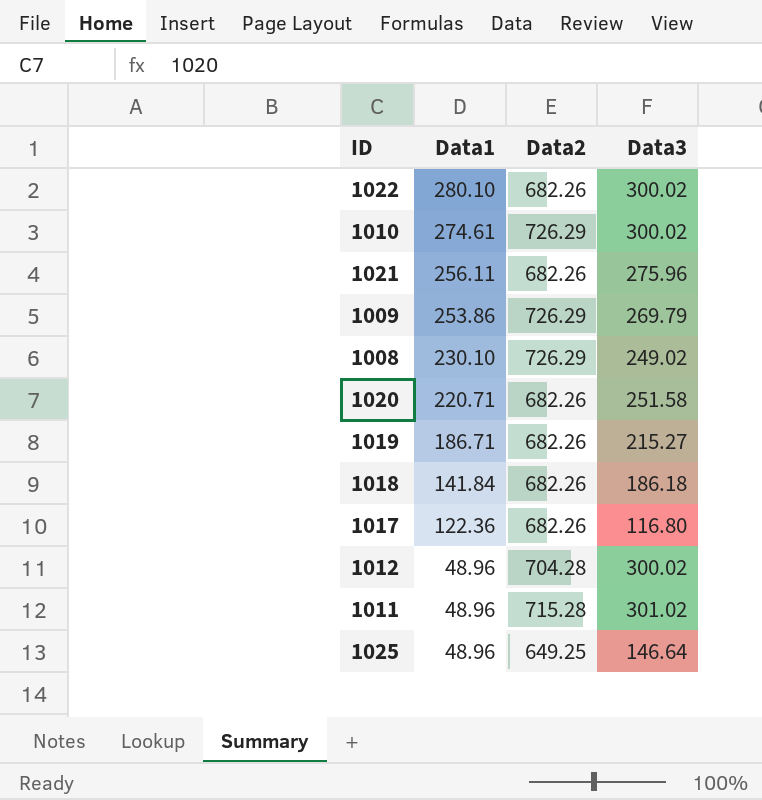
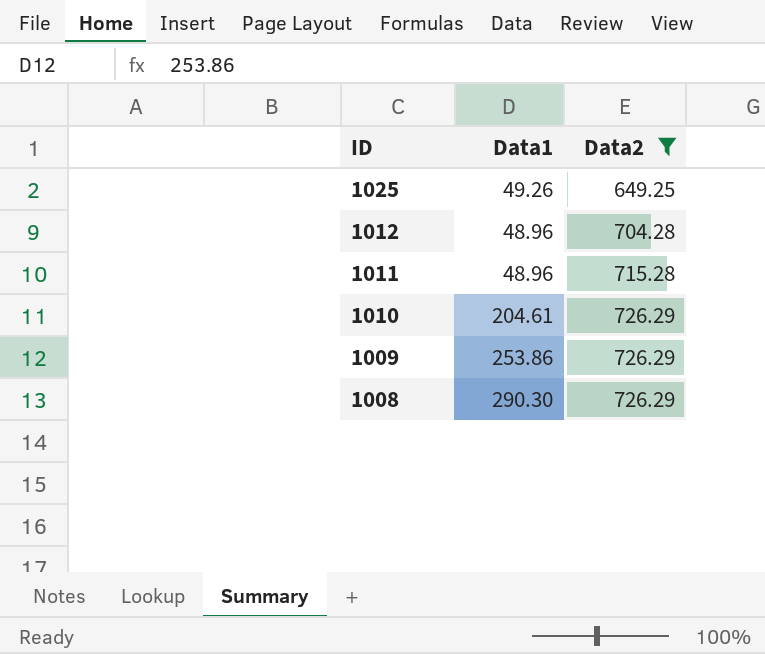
filter: none -> Data2 != 682.26
row order: Data1 descending -> ID descending
column Data3 | position: 4 -> none
1025 | Data1: 48.96 -> 49.26
1010 | Data1: 274.61 -> 204.61
1008 | Data1: 230.10 -> 290.30

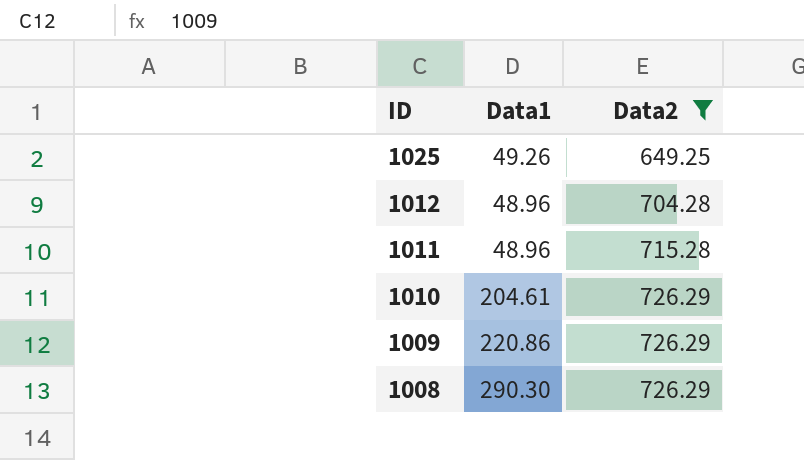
1009 | Data1: 253.86 -> 220.86

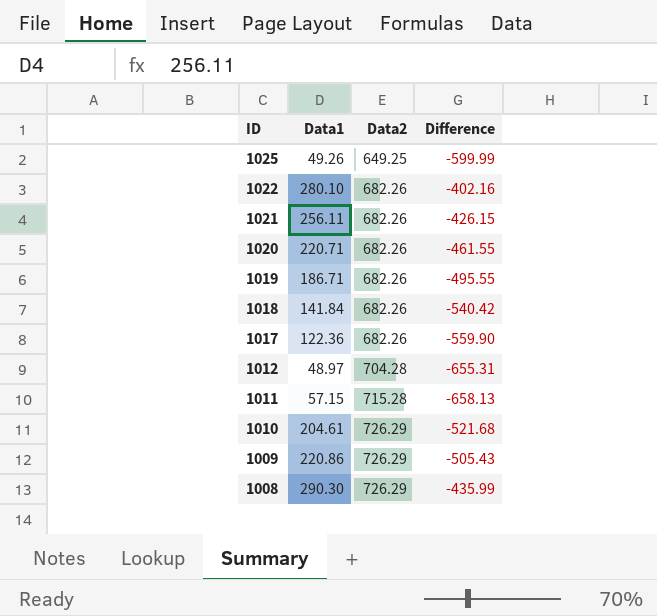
filter: Data2 != 682.26 -> none
column Difference | formula: none -> [Data1] - [Data2]
1012 | Data1: 48.96 -> 48.97
1011 | Data1: 48.96 -> 57.15

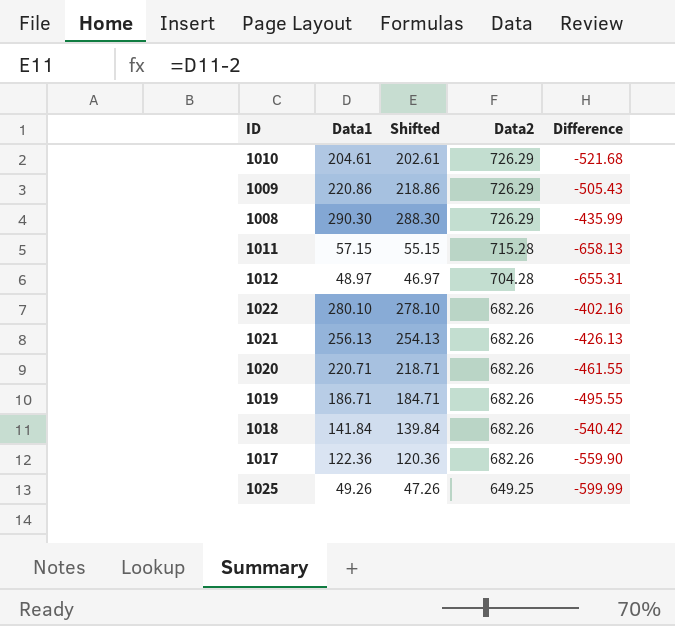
row order: ID descending -> Data2 descending
column Shifted | formula: none -> [Data1] - 2
1021 | Data1: 256.11 -> 256.13
1021 | Difference: -426.15 -> -426.13

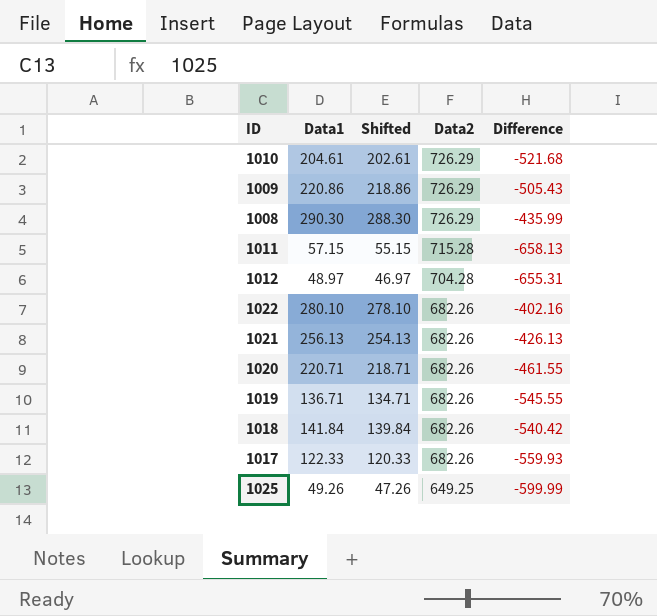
1019 | Data1: 186.71 -> 136.71
1019 | Shifted: 184.71 -> 134.71
1019 | Difference: -495.55 -> -545.55
1017 | Data1: 122.36 -> 122.33
1017 | Shifted: 120.36 -> 120.33
1017 | Difference: -559.90 -> -559.93

